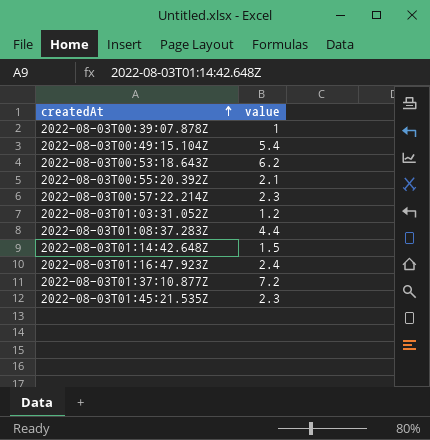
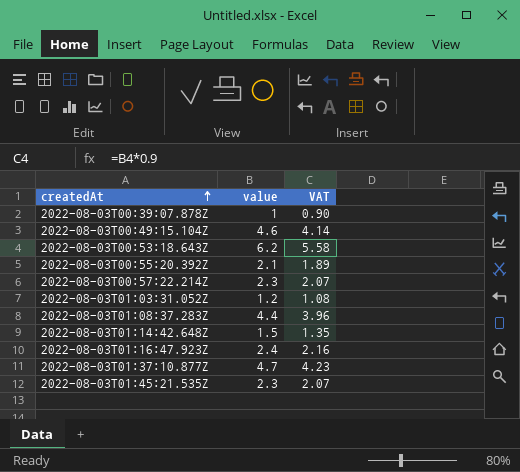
column VAT | formula: none -> [value] * 0.9
2022-08-03T00:49:15.104Z | value: 5.4 -> 4.6
2022-08-03T01:37:10.877Z | value: 7.2 -> 4.7

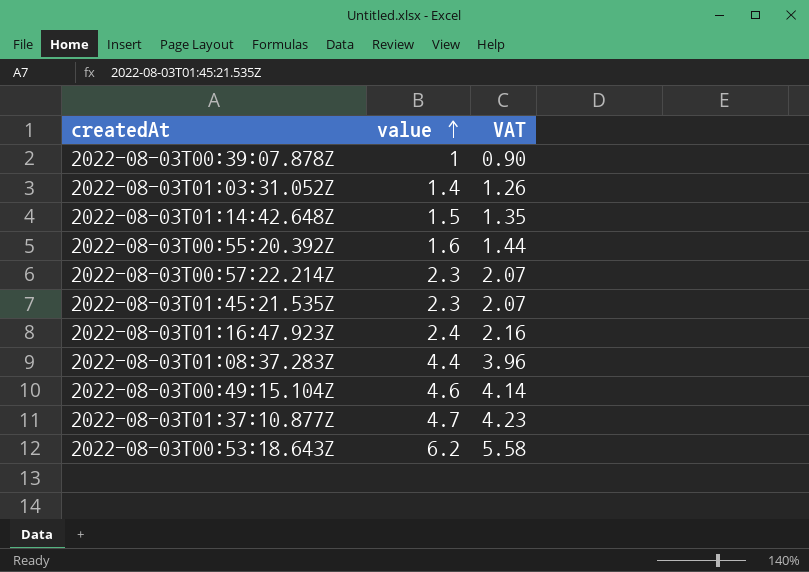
row order: createdAt ascending -> value ascending
2022-08-03T01:03:31.052Z | value: 1.2 -> 1.4
2022-08-03T01:03:31.052Z | VAT: 1.08 -> 1.26
2022-08-03T00:55:20.392Z | value: 2.1 -> 1.6
2022-08-03T00:55:20.392Z | VAT: 1.89 -> 1.44

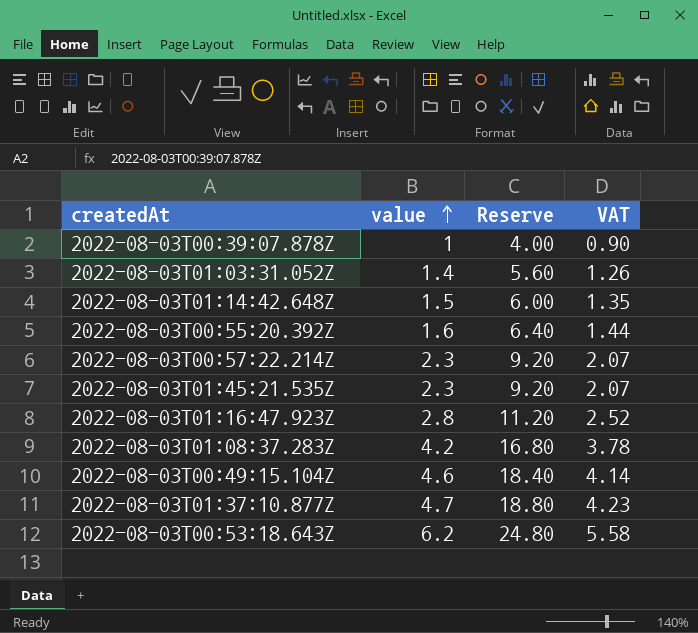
column Reserve | formula: none -> [value] * 4
2022-08-03T01:16:47.923Z | value: 2.4 -> 2.8
2022-08-03T01:16:47.923Z | VAT: 2.16 -> 2.52
2022-08-03T01:08:37.283Z | value: 4.4 -> 4.2
2022-08-03T01:08:37.283Z | VAT: 3.96 -> 3.78

